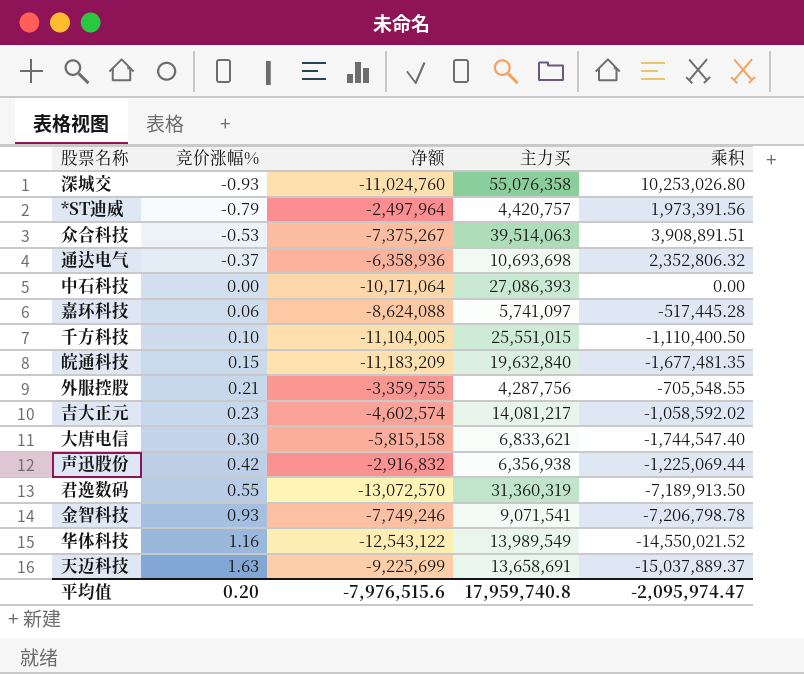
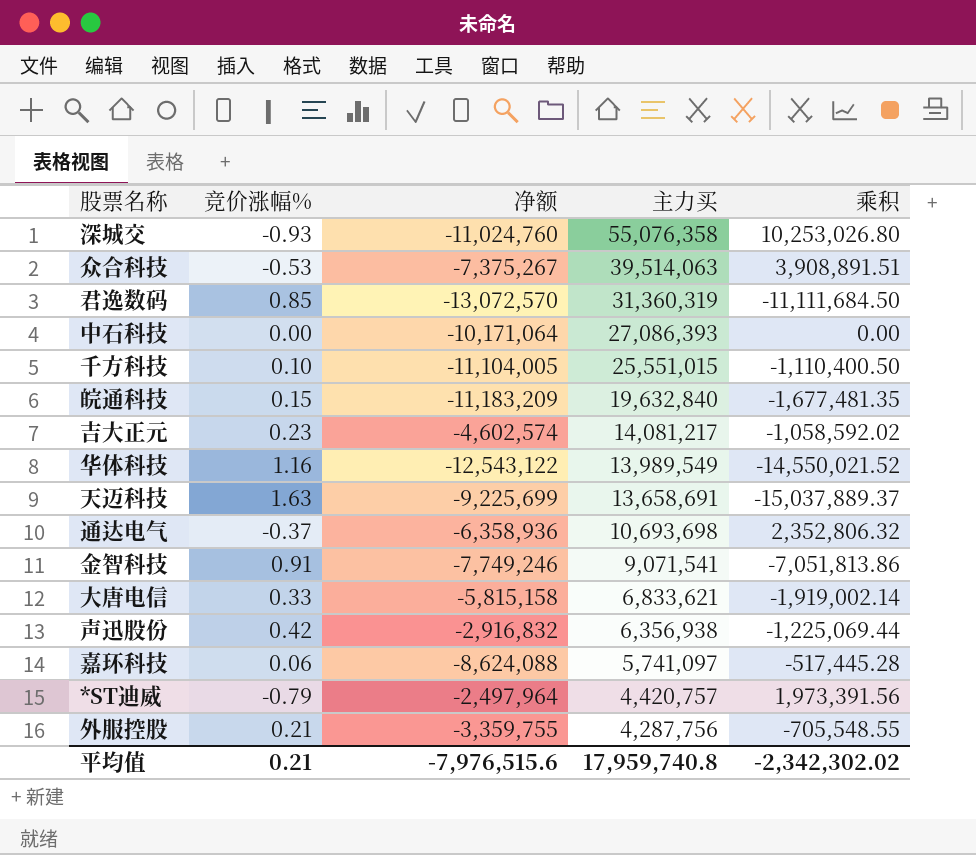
row order: 竞价涨幅% ascending -> 主力买 descending
君逸数码 | 竞价涨幅%: 0.55 -> 0.85
君逸数码 | 乘积: -7,189,913.50 -> -11,111,684.50
金智科技 | 竞价涨幅%: 0.93 -> 0.91
金智科技 | 乘积: -7,206,798.78 -> -7,051,813.86
大唐电信 | 竞价涨幅%: 0.30 -> 0.33
大唐电信 | 乘积: -1,744,547.40 -> -1,919,002.14
平均值 | 竞价涨幅%: 0.20 -> 0.21
平均值 | 乘积: -2,095,974.47 -> -2,342,302.02

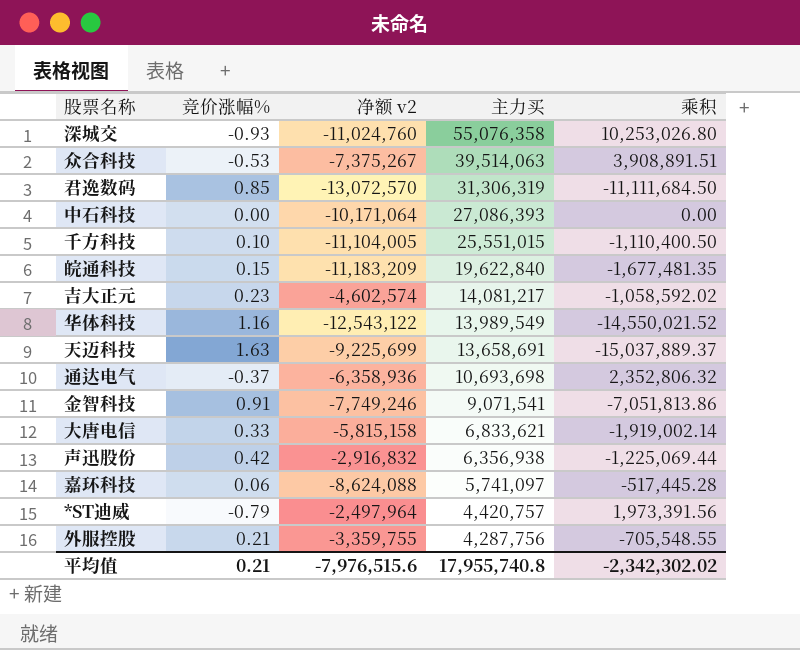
column name: 净额 -> 净额 v2
君逸数码 | 主力买: 31,360,319 -> 31,306,319
皖通科技 | 主力买: 19,632,840 -> 19,622,840
平均值 | 主力买: 17,959,740.8 -> 17,955,740.8

